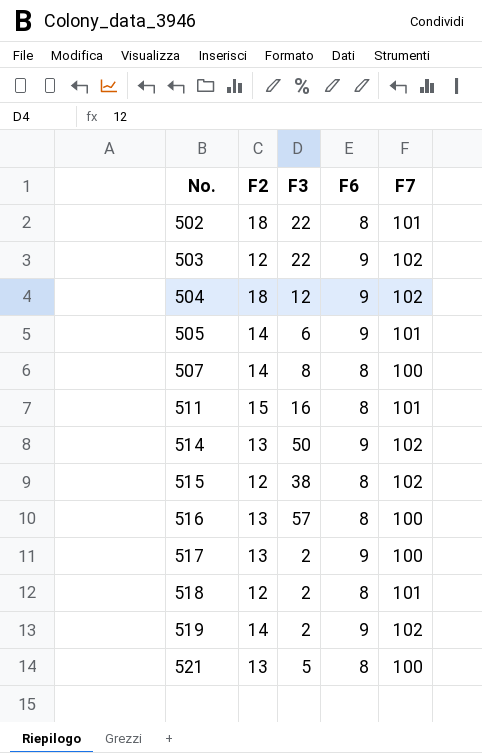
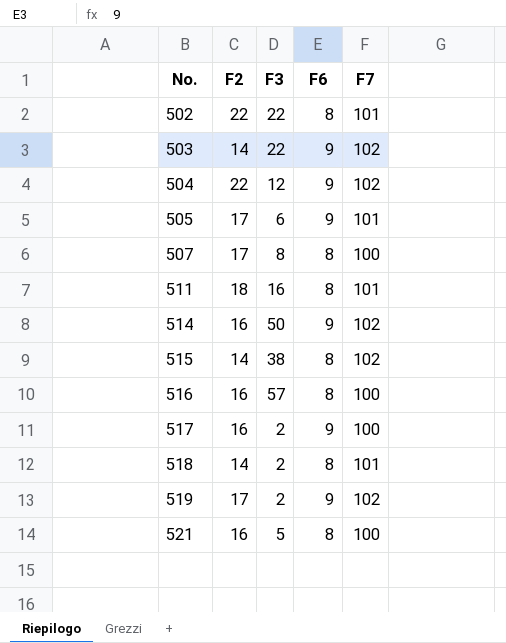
502 | F2: 18 -> 22
503 | F2: 12 -> 14
504 | F2: 18 -> 22
505 | F2: 14 -> 17
507 | F2: 14 -> 17
511 | F2: 15 -> 18
514 | F2: 13 -> 16
515 | F2: 12 -> 14
516 | F2: 13 -> 16
517 | F2: 13 -> 16
518 | F2: 12 -> 14
519 | F2: 14 -> 17
521 | F2: 13 -> 16

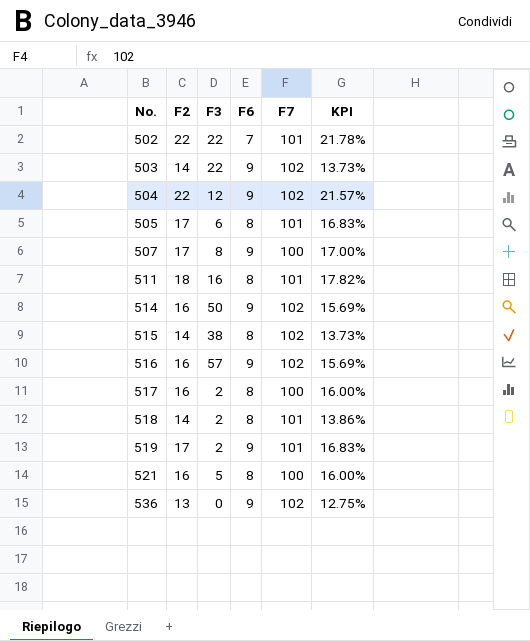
column KPI | formula: none -> [F2] / [F7]
502 | F6: 8 -> 7
505 | F6: 9 -> 8
507 | F6: 8 -> 9
516 | F6: 8 -> 9
516 | F7: 100 -> 102
517 | F6: 9 -> 8
519 | F7: 102 -> 101
row 536: none -> 13 | 0 | 9 | 102 | 12.75%

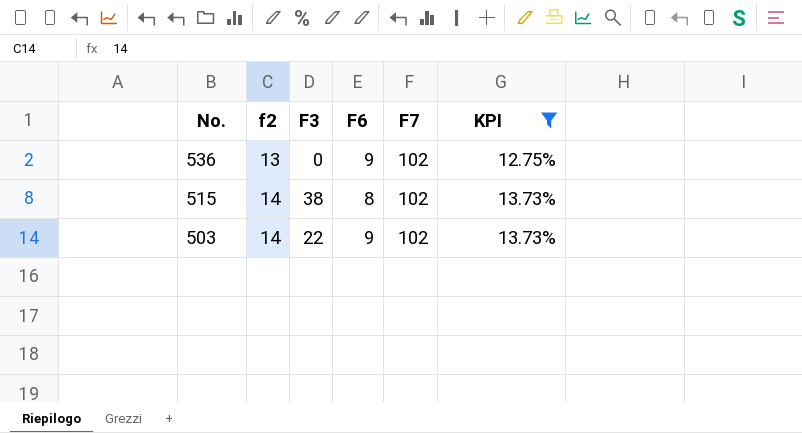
filter: none -> KPI <= 13.73%
row order: No. ascending -> No. descending
column name: F2 -> f2

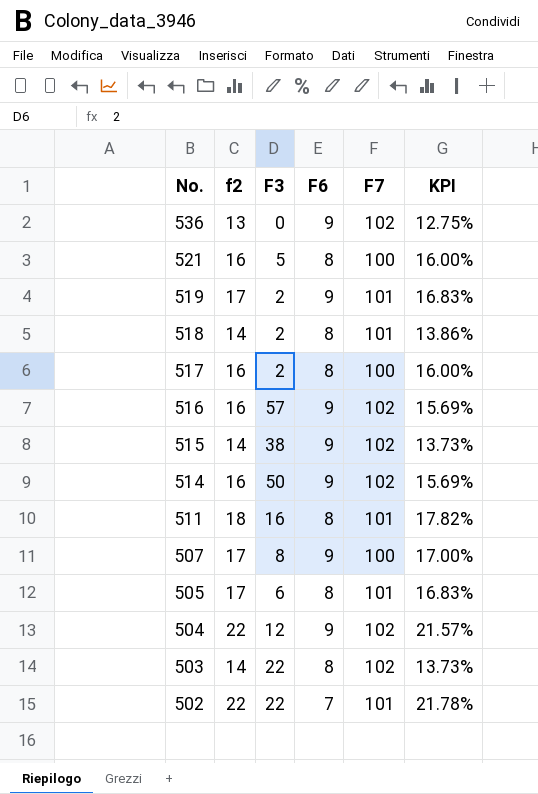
filter: KPI <= 13.73% -> none
515 | F6: 8 -> 9
503 | F6: 9 -> 8

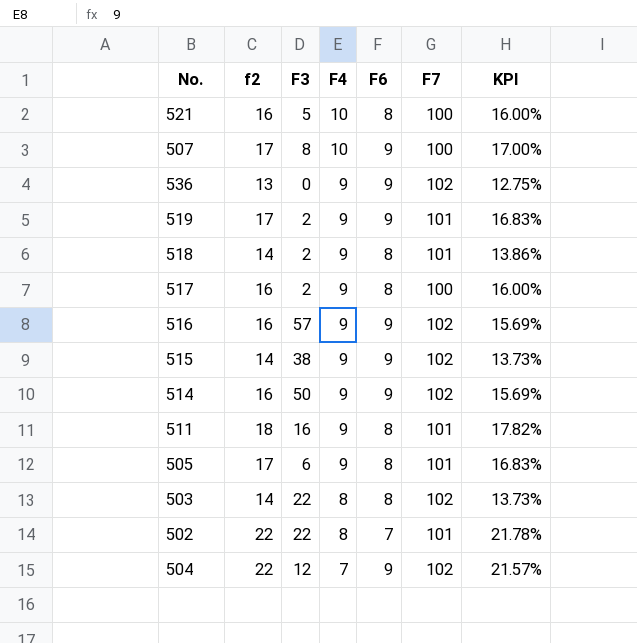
row order: No. descending -> F4 descending
column F4 | position: none -> 4

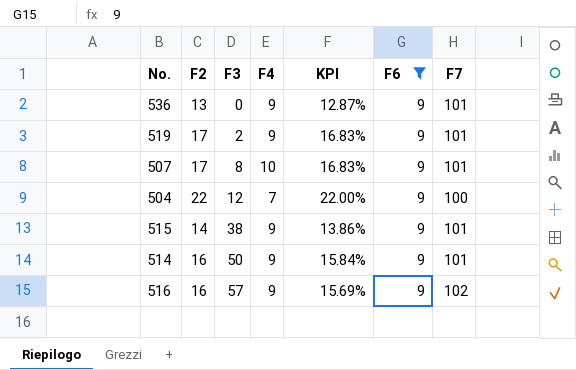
filter: none -> F6 = 9
row order: F4 descending -> F3 ascending
column name: f2 -> F2
column KPI | position: 7 -> 5
536 | KPI: 12.75% -> 12.87%
536 | F7: 102 -> 101
507 | KPI: 17.00% -> 16.83%
507 | F7: 100 -> 101
504 | KPI: 21.57% -> 22.00%
504 | F7: 102 -> 100
515 | KPI: 13.73% -> 13.86%
515 | F7: 102 -> 101
514 | KPI: 15.69% -> 15.84%
514 | F7: 102 -> 101

